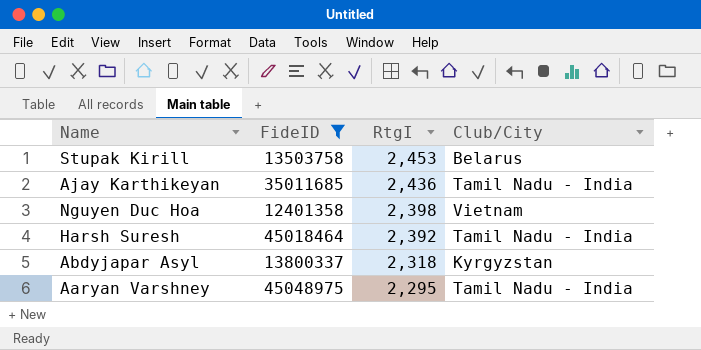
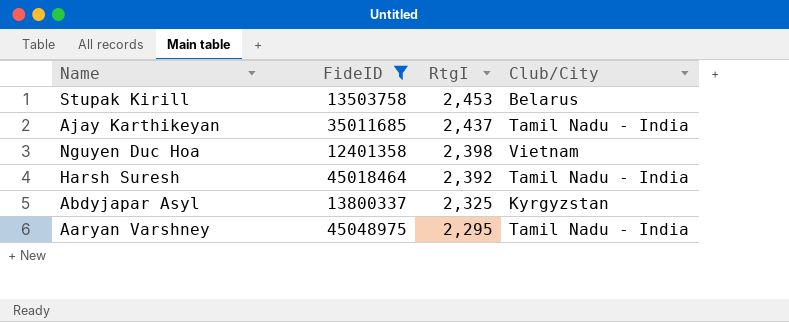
Ajay Karthikeyan | RtgI: 2,436 -> 2,437
Abdyjapar Asyl | RtgI: 2,318 -> 2,325

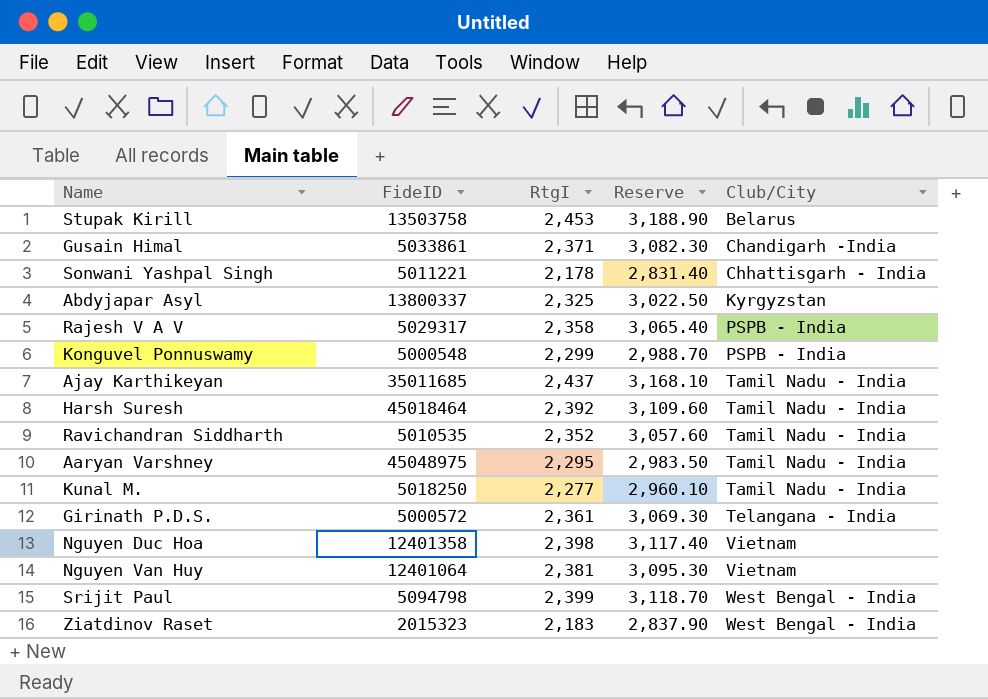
filter: FideID >= 12401358 -> none
row order: RtgI descending -> Club/City ascending
column Reserve | formula: none -> [RtgI] * 1.3

